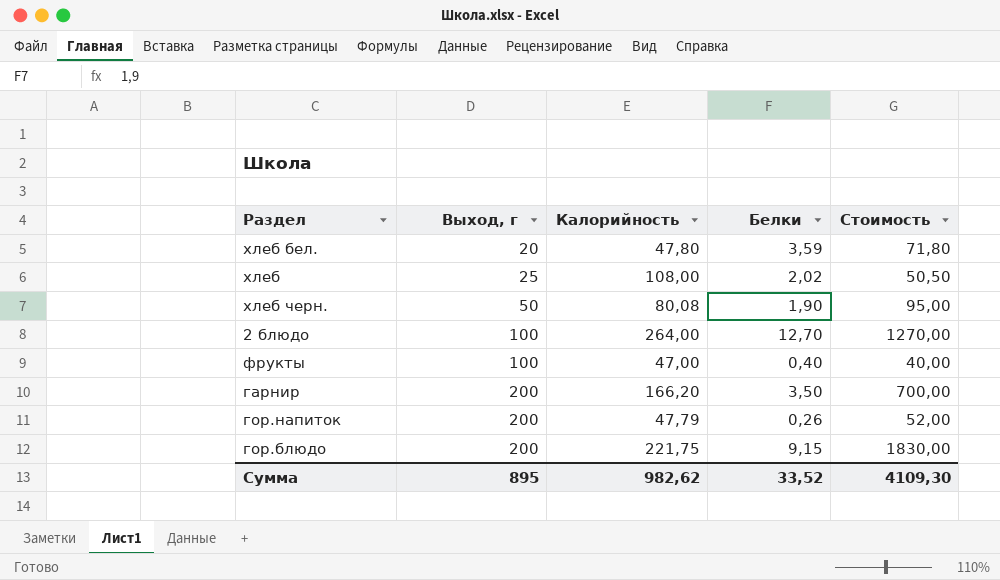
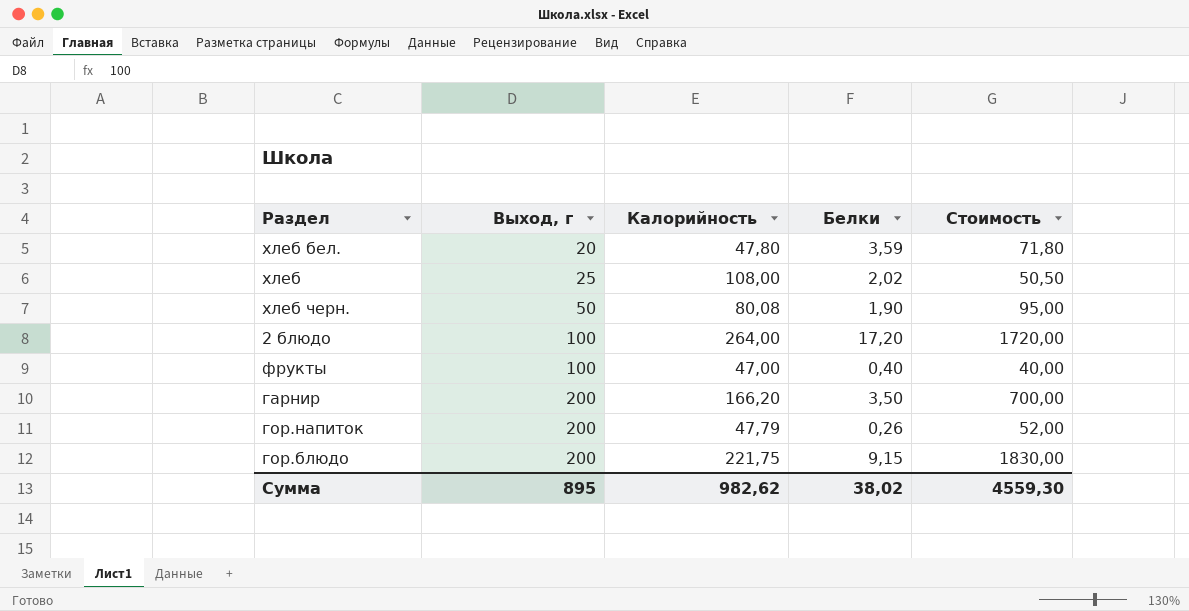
2 блюдо | Белки: 12,70 -> 17,20
2 блюдо | Стоимость: 1270,00 -> 1720,00
Сумма | Белки: 33,52 -> 38,02
Сумма | Стоимость: 4109,30 -> 4559,30

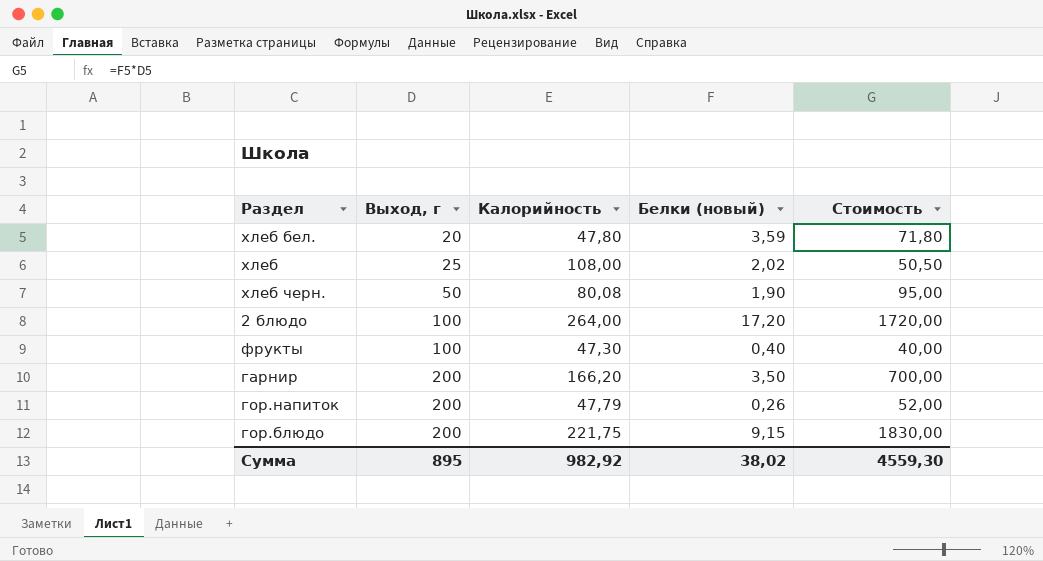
column name: Белки -> Белки (новый)
фрукты | Калорийность: 47,00 -> 47,30
Сумма | Калорийность: 982,62 -> 982,92

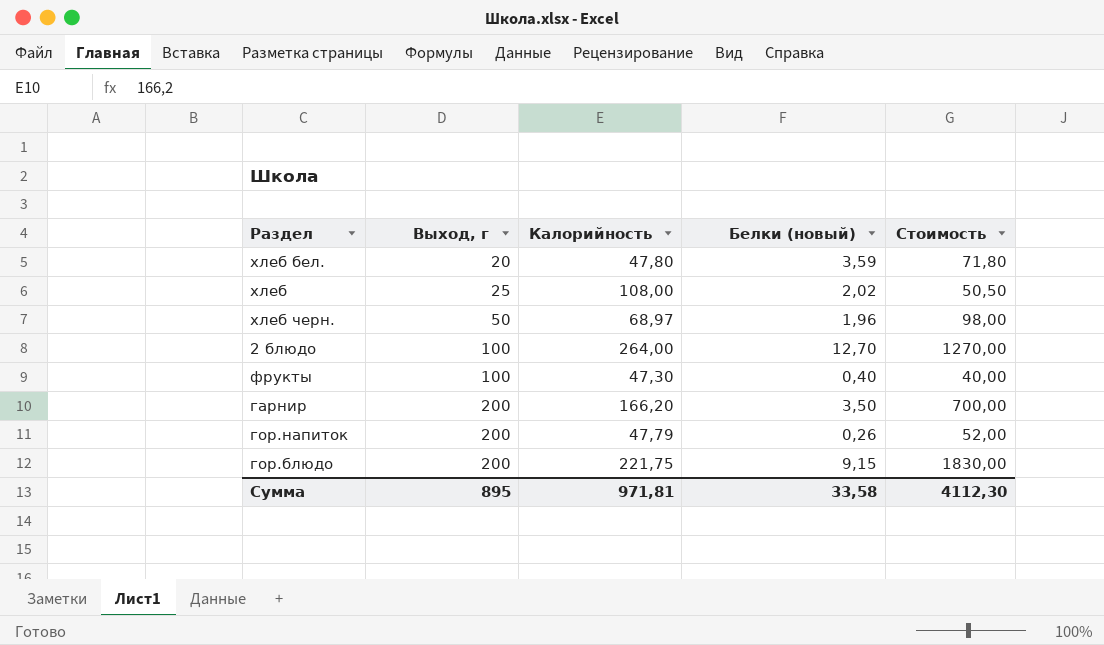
хлеб черн. | Калорийность: 80,08 -> 68,97
хлеб черн. | Белки (новый): 1,90 -> 1,96
хлеб черн. | Стоимость: 95,00 -> 98,00
2 блюдо | Белки (новый): 17,20 -> 12,70
2 блюдо | Стоимость: 1720,00 -> 1270,00
Сумма | Калорийность: 982,92 -> 971,81
Сумма | Белки (новый): 38,02 -> 33,58
Сумма | Стоимость: 4559,30 -> 4112,30

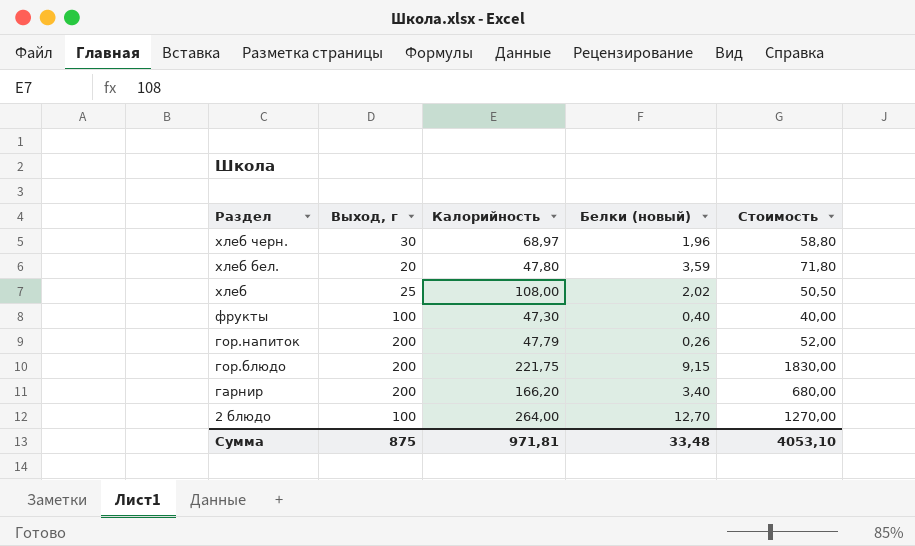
row order: Выход, г ascending -> Раздел descending
хлеб черн. | Выход, г: 50 -> 30
хлеб черн. | Стоимость: 98,00 -> 58,80
гарнир | Белки (новый): 3,50 -> 3,40
гарнир | Стоимость: 700,00 -> 680,00
Сумма | Выход, г: 895 -> 875
Сумма | Белки (новый): 33,58 -> 33,48
Сумма | Стоимость: 4112,30 -> 4053,10

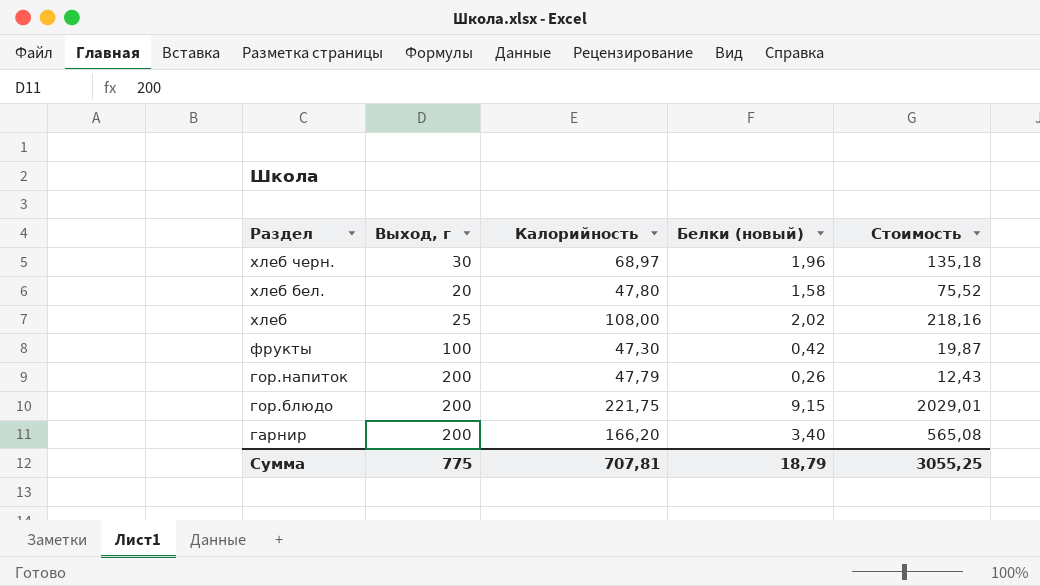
column Стоимость | formula: [Выход, г] * [Белки (новый)] -> [Калорийность] * [Белки (новый)]
row 2 блюдо: 100 | 264,00 | 12,70 | 1270,00 -> none
хлеб бел. | Белки (новый): 3,59 -> 1,58
фрукты | Белки (новый): 0,40 -> 0,42
Сумма | Выход, г: 875 -> 775
Сумма | Калорийность: 971,81 -> 707,81
Сумма | Белки (новый): 33,48 -> 18,79
Сумма | Стоимость: 4053,10 -> 3055,25

